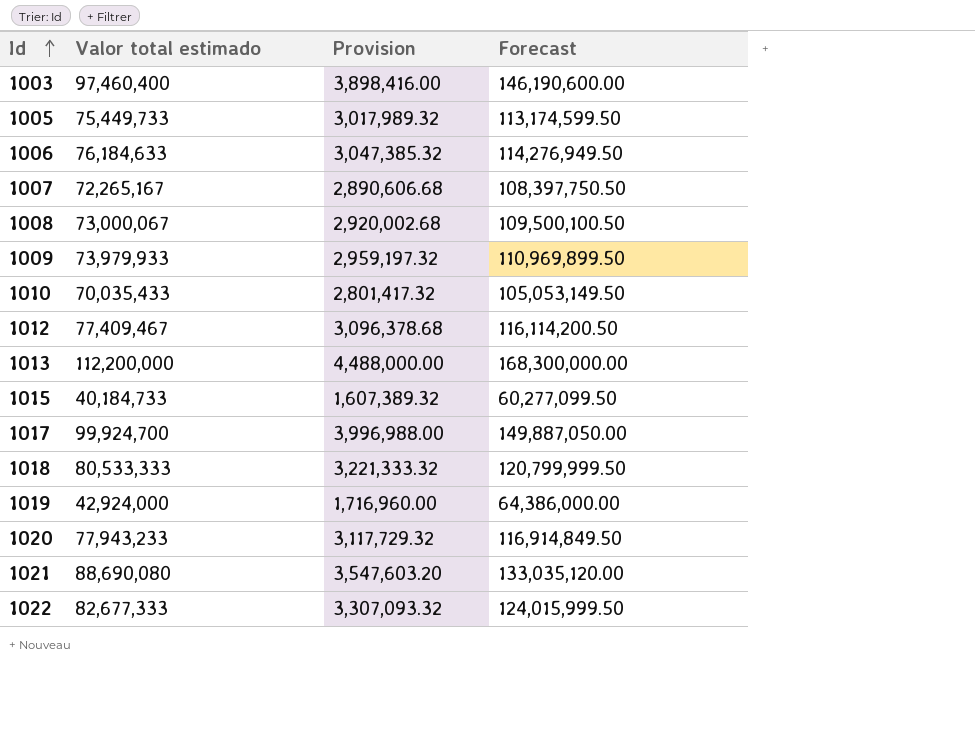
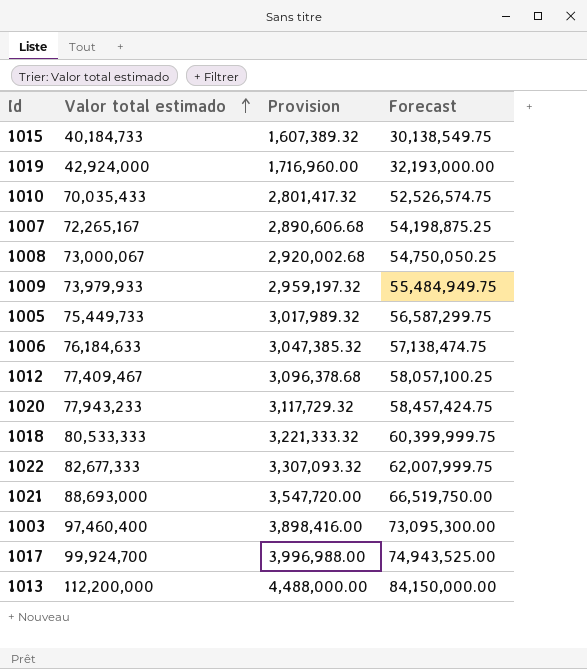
row order: Id ascending -> Valor total estimado ascending
column Forecast | formula: [Valor total estimado] * 1.5 -> [Valor total estimado] * 0.75
1021 | Valor total estimado: 88,690,080 -> 88,693,000
1021 | Provision: 3,547,603.20 -> 3,547,720.00

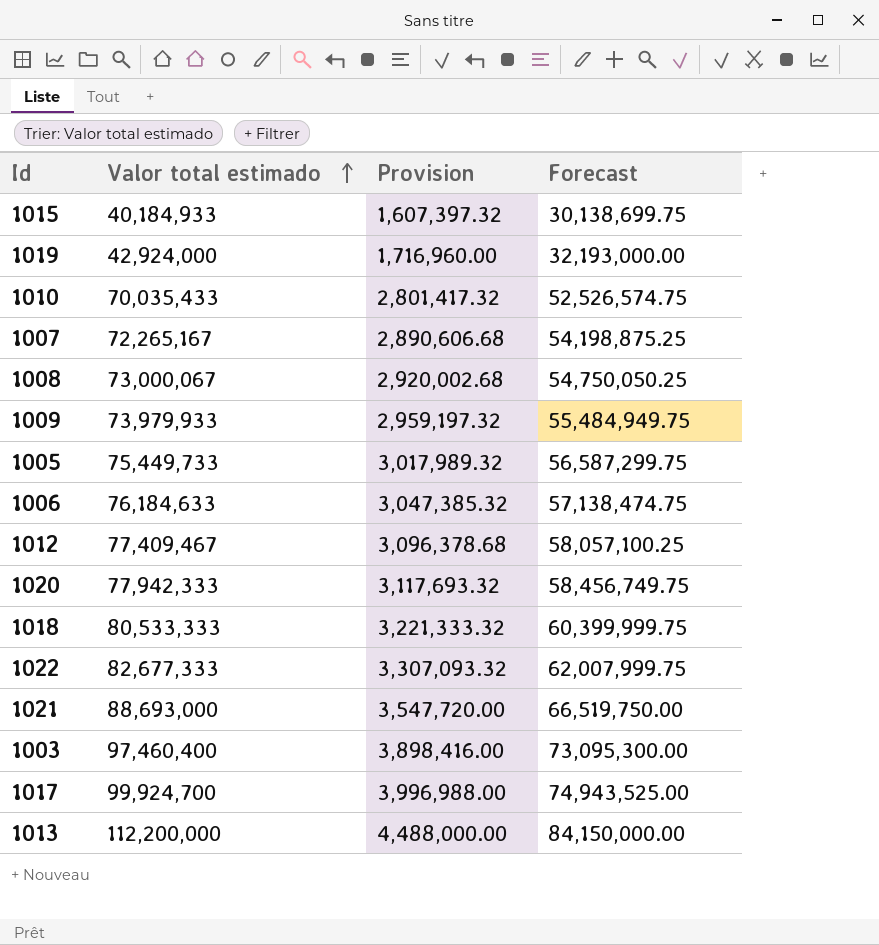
1015 | Valor total estimado: 40,184,733 -> 40,184,933
1015 | Provision: 1,607,389.32 -> 1,607,397.32
1015 | Forecast: 30,138,549.75 -> 30,138,699.75
1020 | Valor total estimado: 77,943,233 -> 77,942,333
1020 | Provision: 3,117,729.32 -> 3,117,693.32
1020 | Forecast: 58,457,424.75 -> 58,456,749.75

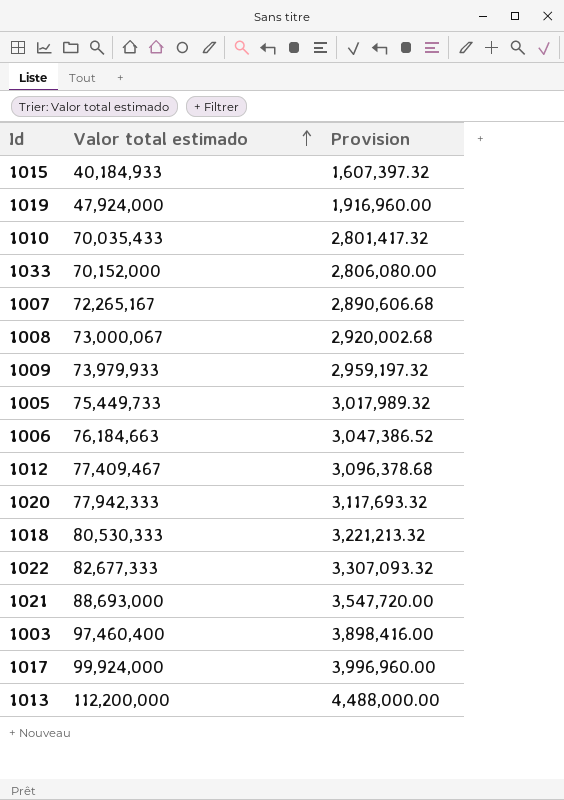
column Forecast | formula: [Valor total estimado] * 0.75 -> none
1019 | Valor total estimado: 42,924,000 -> 47,924,000
1019 | Provision: 1,716,960.00 -> 1,916,960.00
row 1033: none -> 70,152,000 | 2,806,080.00
1006 | Valor total estimado: 76,184,633 -> 76,184,663
1006 | Provision: 3,047,385.32 -> 3,047,386.52
1018 | Valor total estimado: 80,533,333 -> 80,530,333
1018 | Provision: 3,221,333.32 -> 3,221,213.32
1017 | Valor total estimado: 99,924,700 -> 99,924,000
1017 | Provision: 3,996,988.00 -> 3,996,960.00

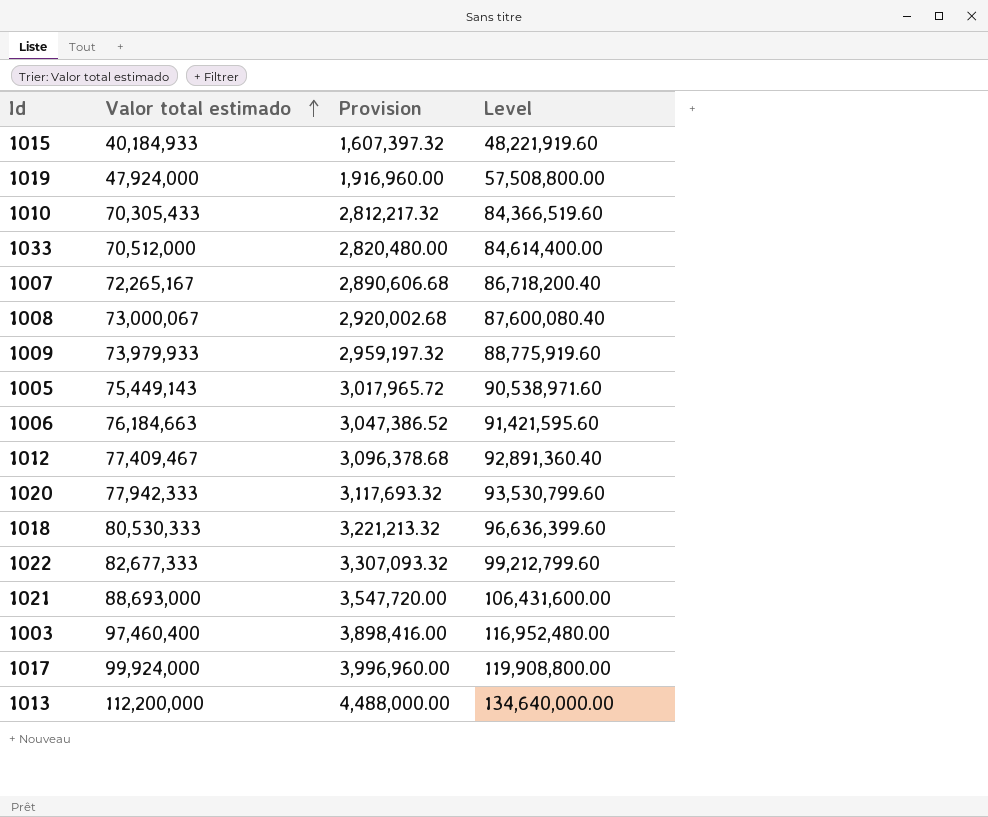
column Level | formula: none -> [Valor total estimado] * 1.2
1010 | Valor total estimado: 70,035,433 -> 70,305,433
1010 | Provision: 2,801,417.32 -> 2,812,217.32
1033 | Valor total estimado: 70,152,000 -> 70,512,000
1033 | Provision: 2,806,080.00 -> 2,820,480.00
1005 | Valor total estimado: 75,449,733 -> 75,449,143
1005 | Provision: 3,017,989.32 -> 3,017,965.72

